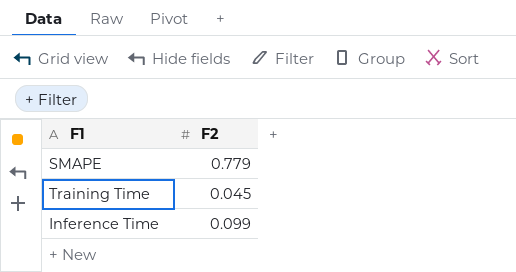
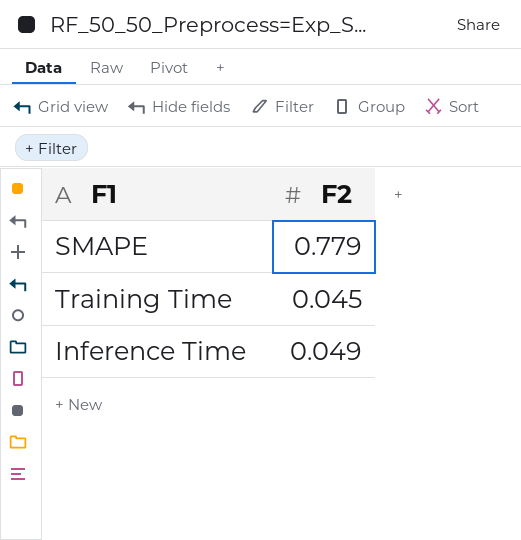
Inference Time | F2: 0.099 -> 0.049

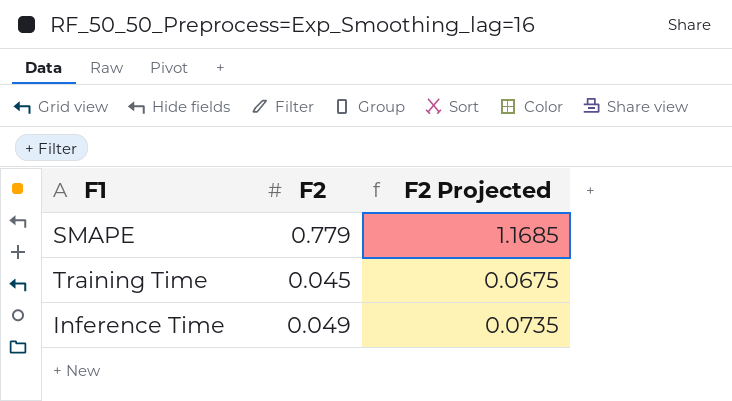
column F2 Projected | formula: none -> [F2] * 1.5

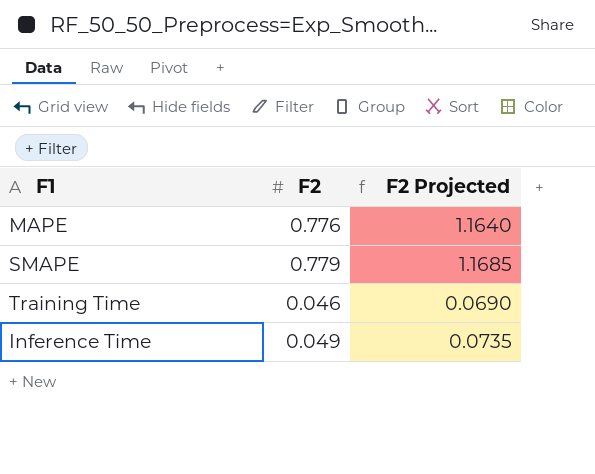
row MAPE: none -> 0.776 | 1.1640
Training Time | F2: 0.045 -> 0.046
Training Time | F2 Projected: 0.0675 -> 0.0690

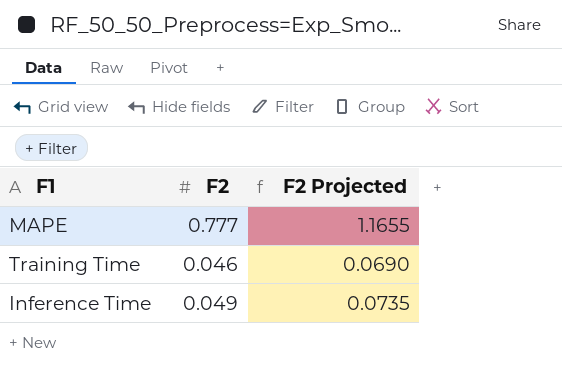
row SMAPE: 0.779 | 1.1685 -> none
MAPE | F2: 0.776 -> 0.777
MAPE | F2 Projected: 1.1640 -> 1.1655

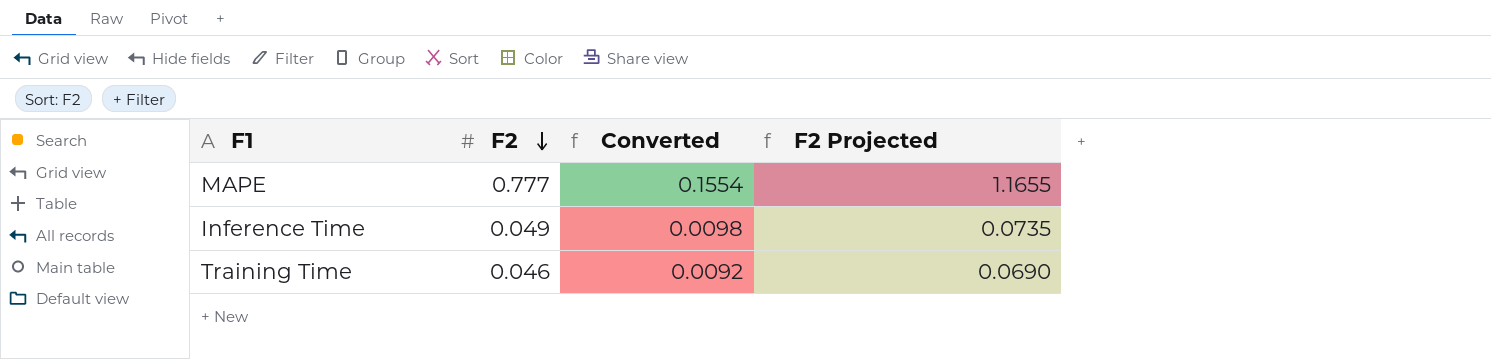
row order: none -> F2 descending
column Converted | formula: none -> [F2] * 0.2

